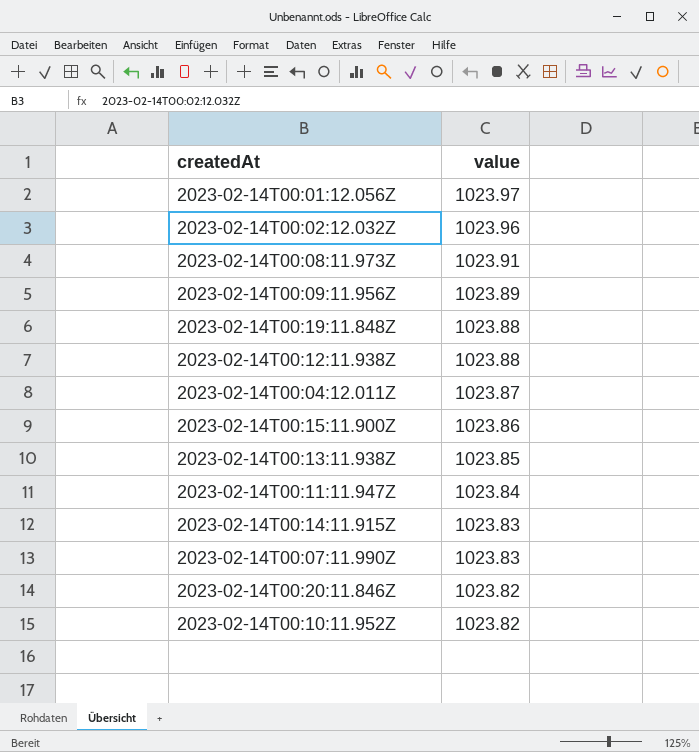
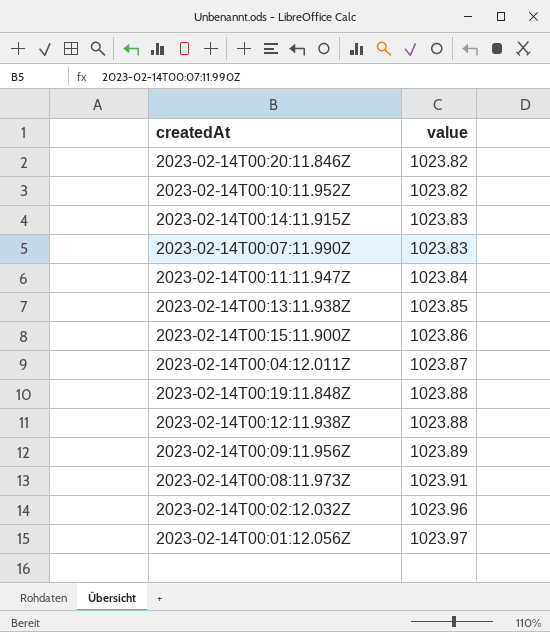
row order: value descending -> value ascending

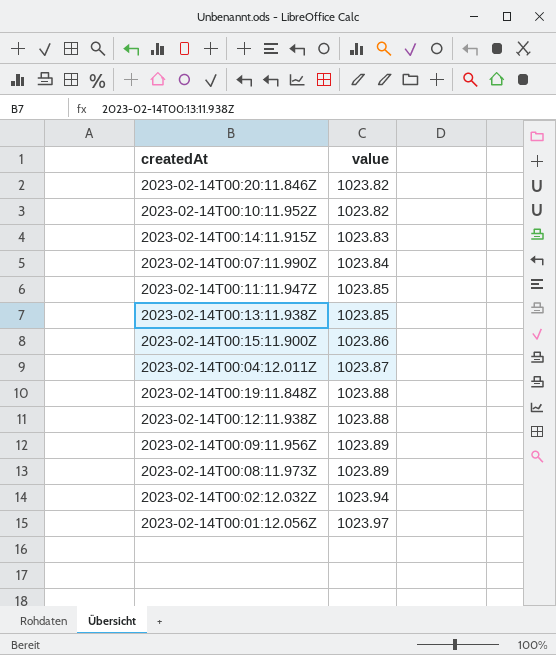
2023-02-14T00:07:11.990Z | value: 1023.83 -> 1023.84
2023-02-14T00:11:11.947Z | value: 1023.84 -> 1023.85
2023-02-14T00:08:11.973Z | value: 1023.91 -> 1023.89
2023-02-14T00:02:12.032Z | value: 1023.96 -> 1023.94

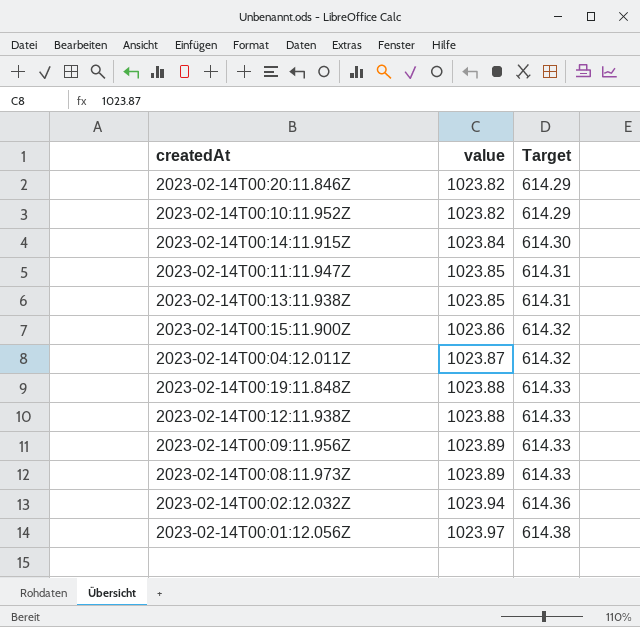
column Target | formula: none -> [value] * 0.6
row 2023-02-14T00:07:11.990Z: 1023.84 -> none
2023-02-14T00:14:11.915Z | value: 1023.83 -> 1023.84

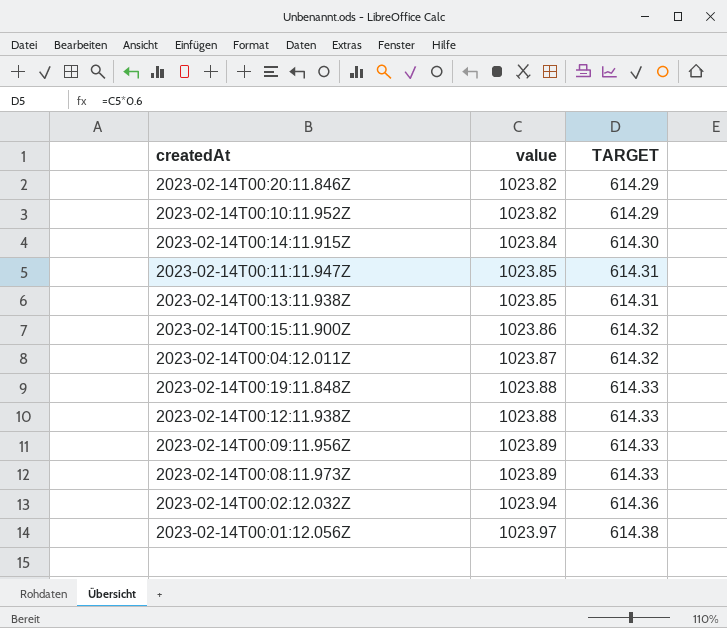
column name: Target -> TARGET

